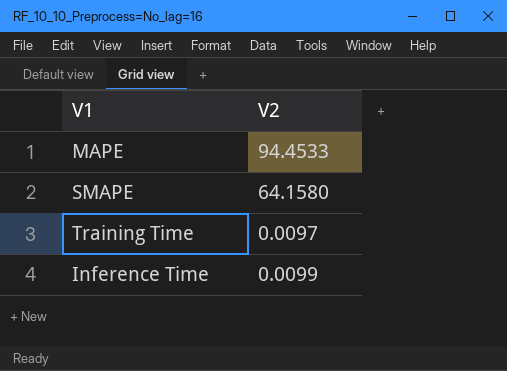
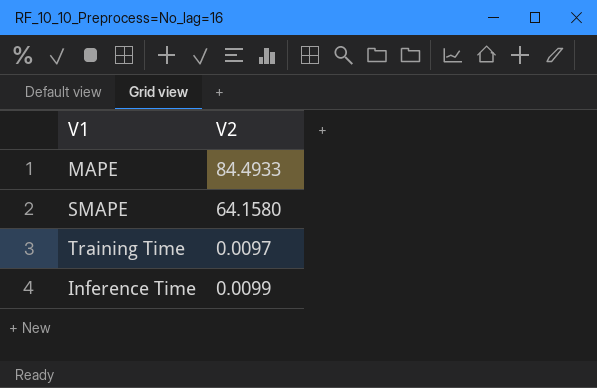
MAPE | V2: 94.4533 -> 84.4933

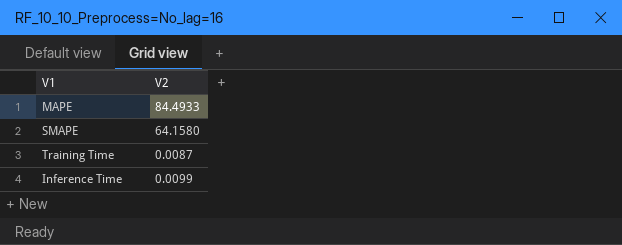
Training Time | V2: 0.0097 -> 0.0087

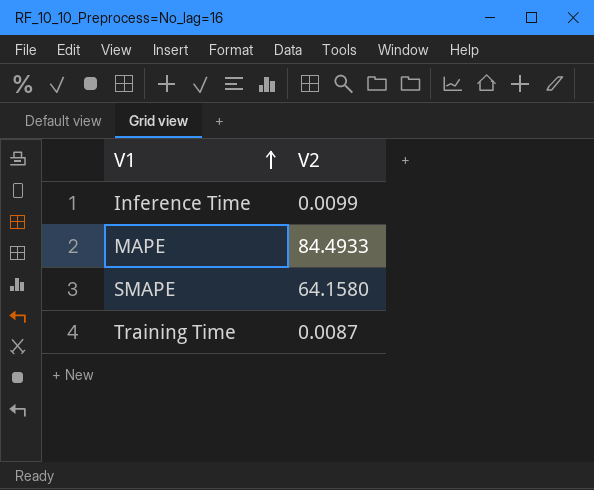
row order: none -> V1 ascending

